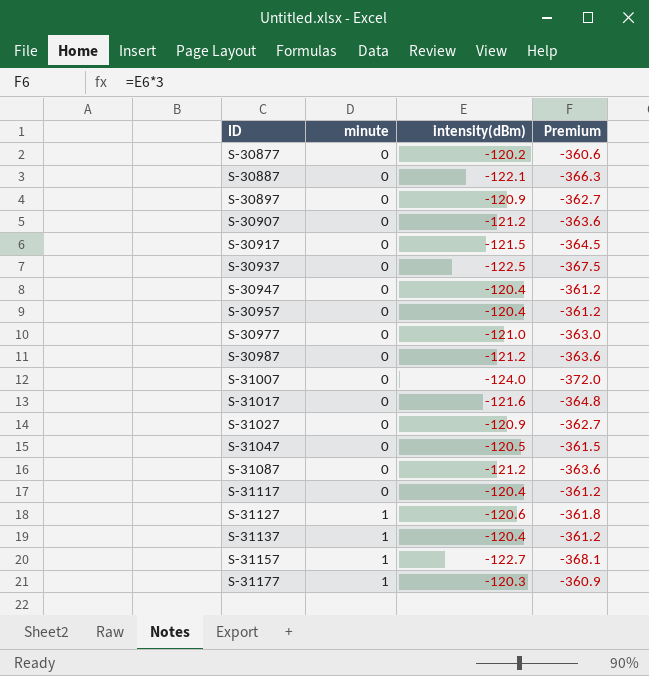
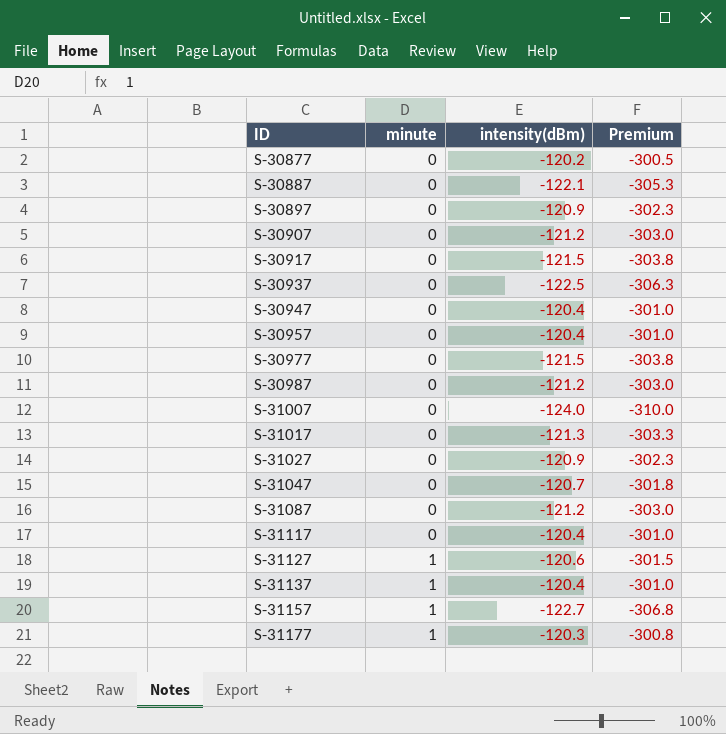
column Premium | formula: [intensity(dBm)] * 3 -> [intensity(dBm)] * 2.5
S-30977 | intensity(dBm): -121.0 -> -121.5
S-31017 | intensity(dBm): -121.6 -> -121.3
S-31047 | intensity(dBm): -120.5 -> -120.7

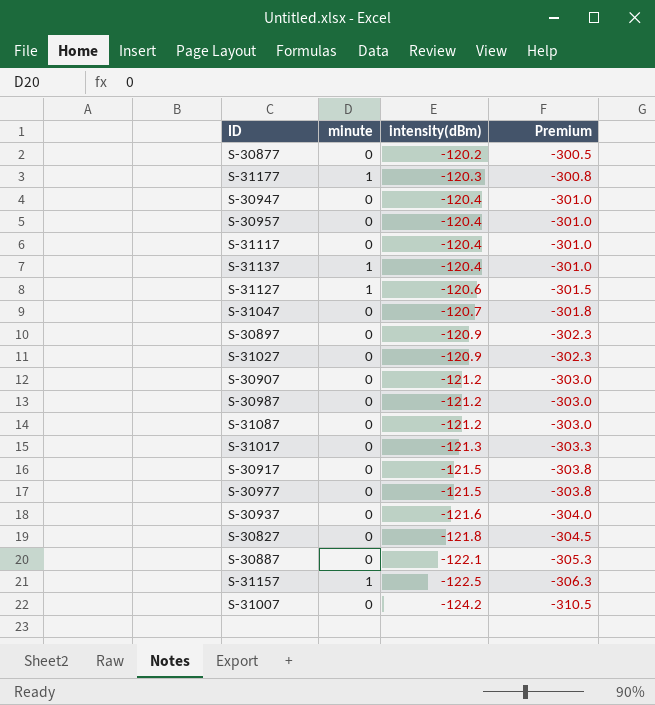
row order: ID ascending -> intensity(dBm) descending
S-30937 | intensity(dBm): -122.5 -> -121.6
S-30937 | Premium: -306.3 -> -304.0
row S-30827: none -> 0 | -121.8 | -304.5
S-31157 | intensity(dBm): -122.7 -> -122.5
S-31157 | Premium: -306.8 -> -306.3
S-31007 | intensity(dBm): -124.0 -> -124.2
S-31007 | Premium: -310.0 -> -310.5

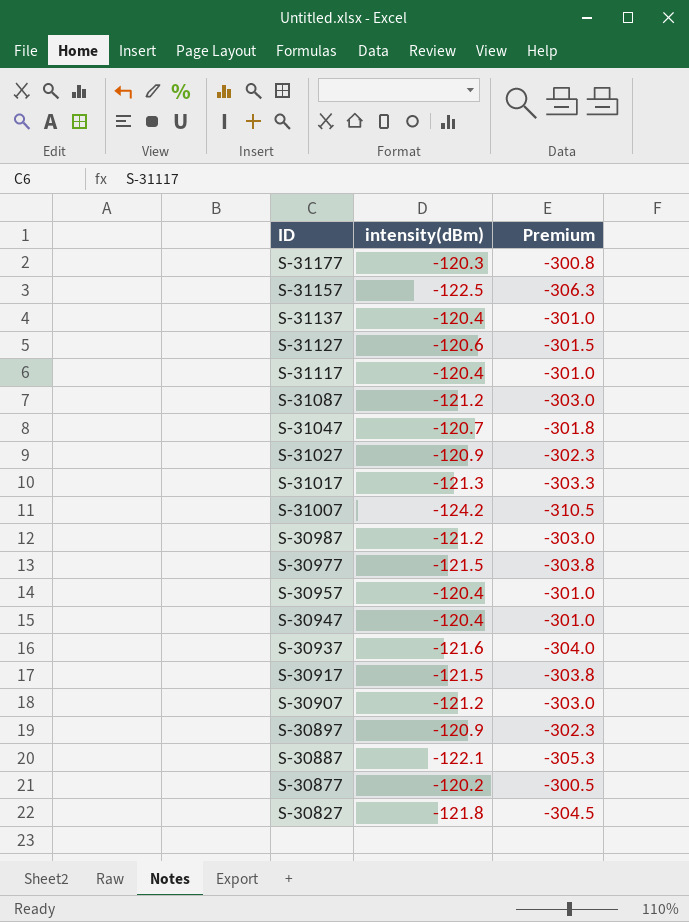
row order: intensity(dBm) descending -> ID descending
column minute | position: 2 -> none

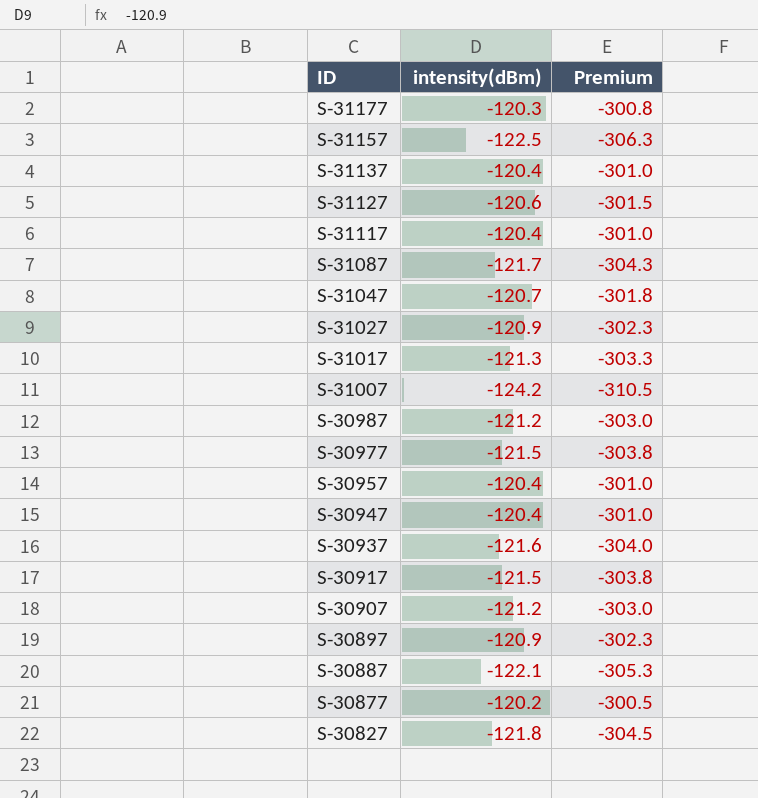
S-31087 | intensity(dBm): -121.2 -> -121.7
S-31087 | Premium: -303.0 -> -304.3

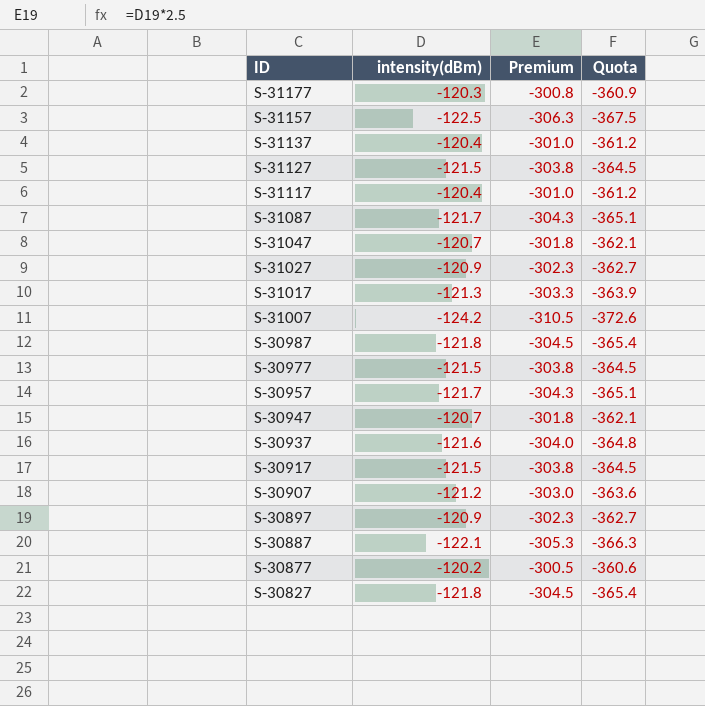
column Quota | formula: none -> [intensity(dBm)] * 3
S-31127 | intensity(dBm): -120.6 -> -121.5
S-31127 | Premium: -301.5 -> -303.8
S-30987 | intensity(dBm): -121.2 -> -121.8
S-30987 | Premium: -303.0 -> -304.5
S-30957 | intensity(dBm): -120.4 -> -121.7
S-30957 | Premium: -301.0 -> -304.3
S-30947 | intensity(dBm): -120.4 -> -120.7
S-30947 | Premium: -301.0 -> -301.8

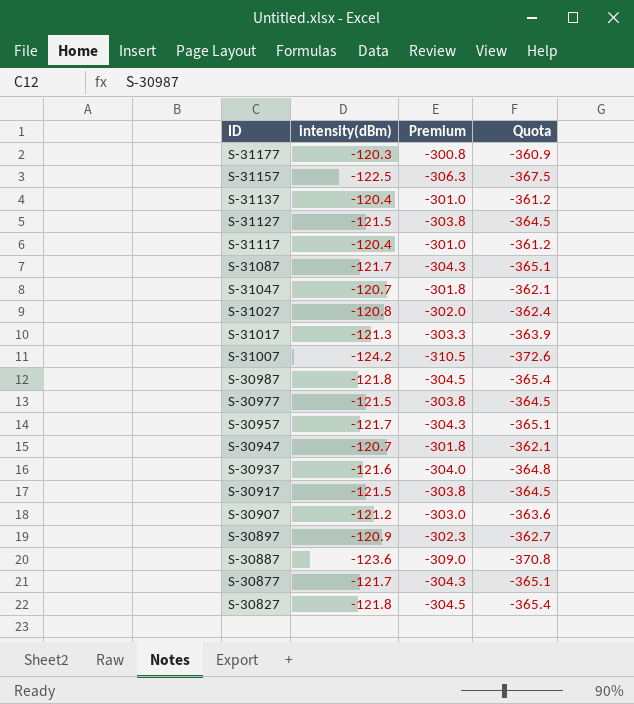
S-31027 | intensity(dBm): -120.9 -> -120.8
S-31027 | Premium: -302.3 -> -302.0
S-31027 | Quota: -362.7 -> -362.4
S-30887 | intensity(dBm): -122.1 -> -123.6
S-30887 | Premium: -305.3 -> -309.0
S-30887 | Quota: -366.3 -> -370.8
S-30877 | intensity(dBm): -120.2 -> -121.7
S-30877 | Premium: -300.5 -> -304.3
S-30877 | Quota: -360.6 -> -365.1

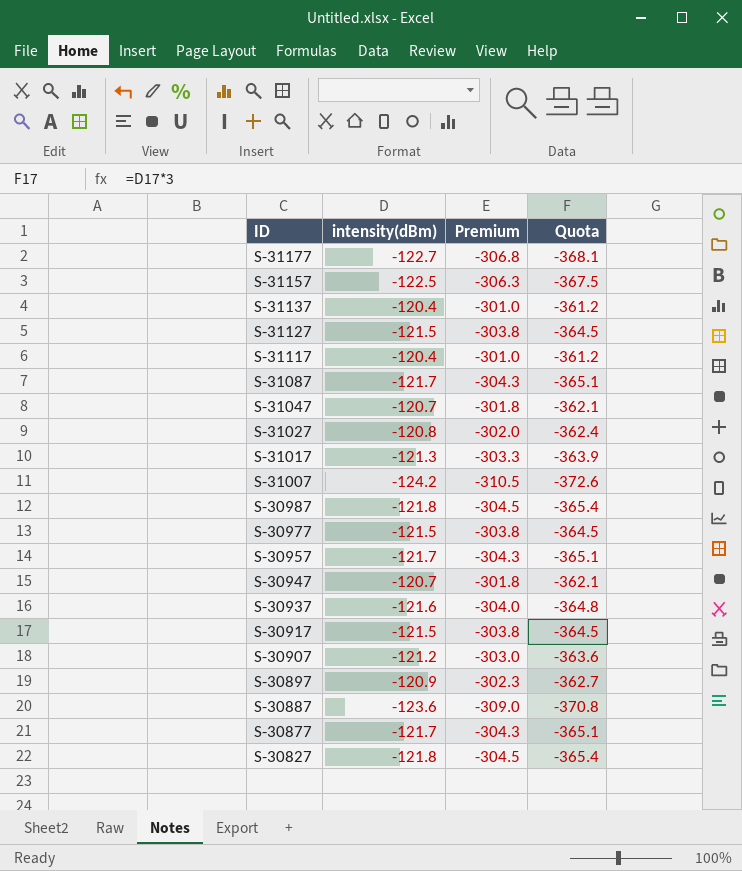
S-31177 | intensity(dBm): -120.3 -> -122.7
S-31177 | Premium: -300.8 -> -306.8
S-31177 | Quota: -360.9 -> -368.1

